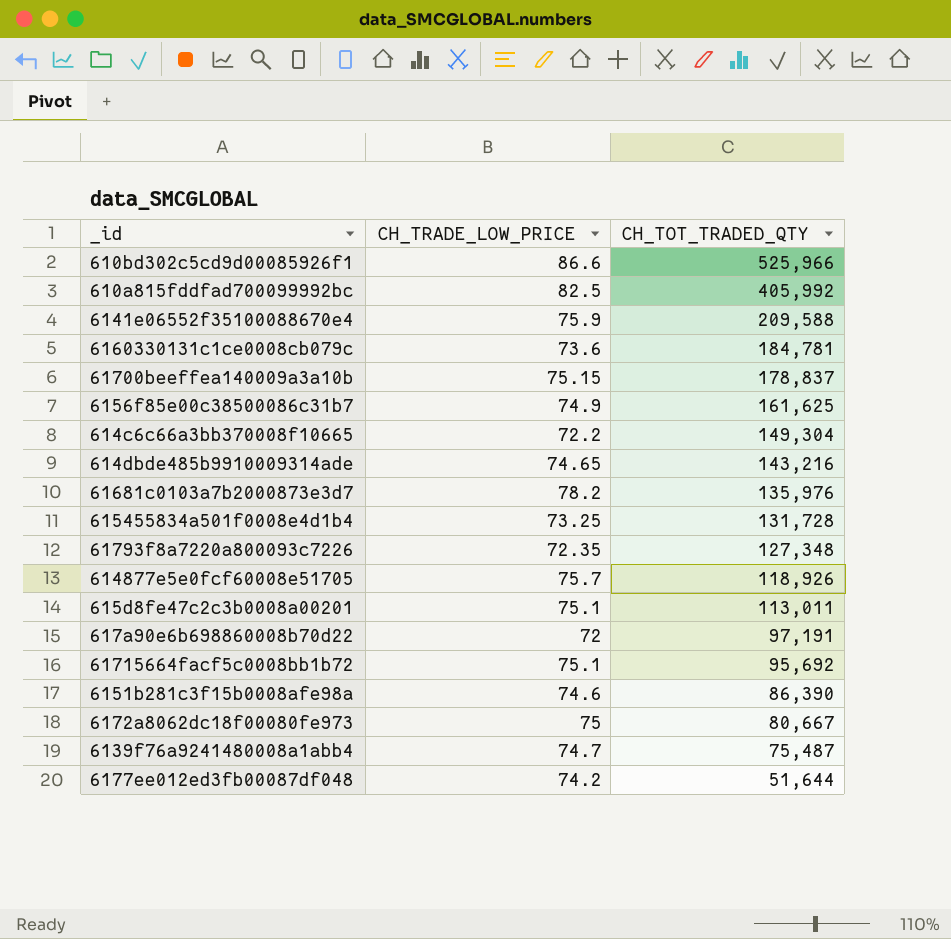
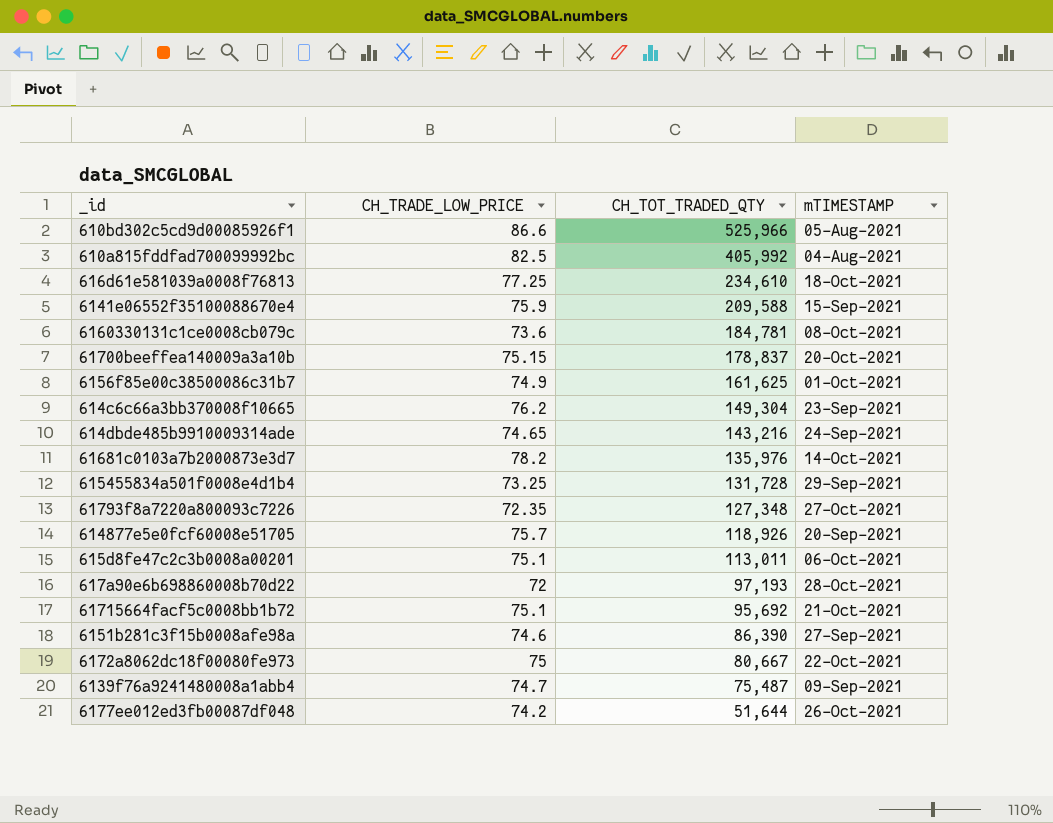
column mTIMESTAMP | position: none -> 4
row 616d61e581039a0008f76813: none -> 77.25 | 234,610 | 18-Oct-2021
614c6c66a3bb370008f10665 | CH_TRADE_LOW_PRICE: 72.2 -> 76.2
617a90e6b698860008b70d22 | CH_TOT_TRADED_QTY: 97,191 -> 97,193

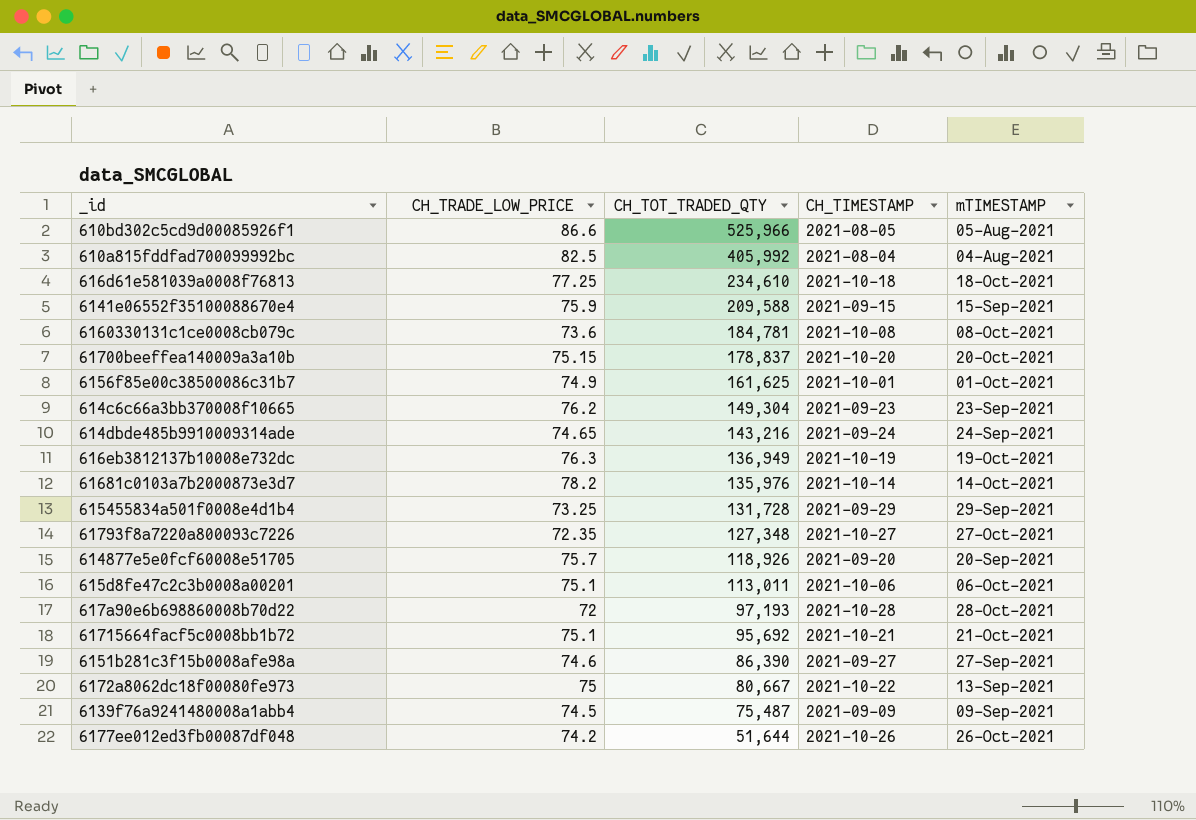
column CH_TIMESTAMP | position: none -> 4
row 616eb3812137b10008e732dc: none -> 76.3 | 136,949 | 2021-10-19 | 19-Oct-2021
6172a8062dc18f00080fe973 | mTIMESTAMP: 22-Oct-2021 -> 13-Sep-2021
6139f76a9241480008a1abb4 | CH_TRADE_LOW_PRICE: 74.7 -> 74.5

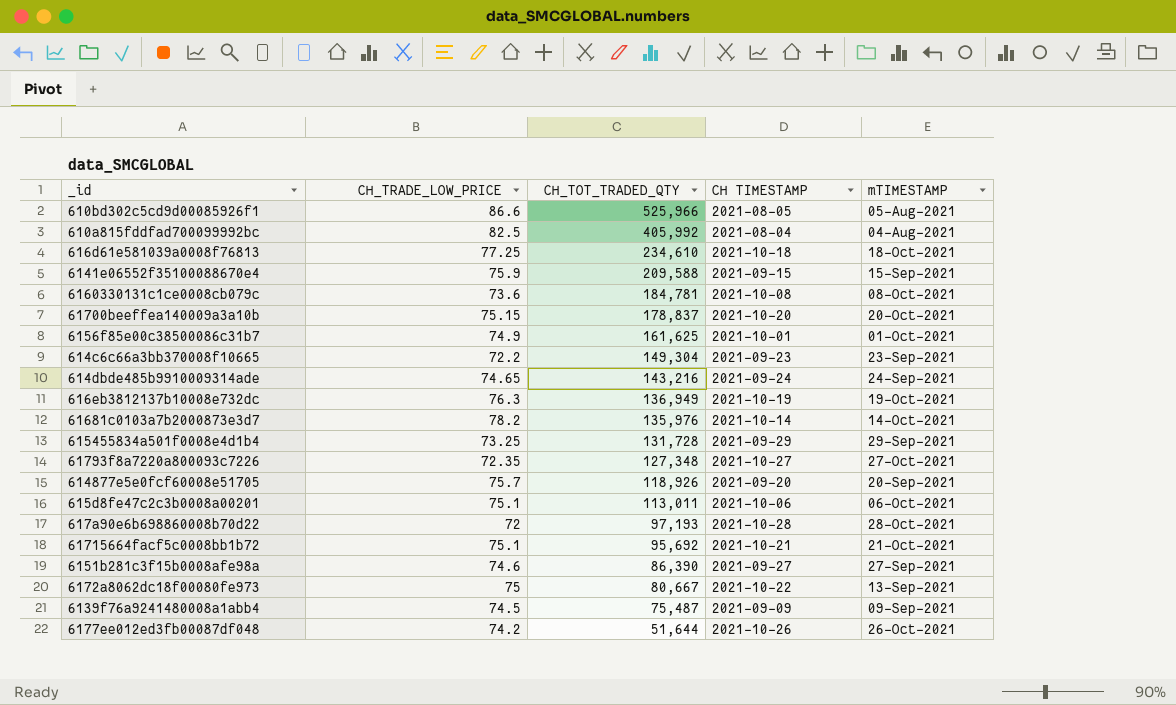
column name: CH_TIMESTAMP -> CH TIMESTAMP
614c6c66a3bb370008f10665 | CH_TRADE_LOW_PRICE: 76.2 -> 72.2

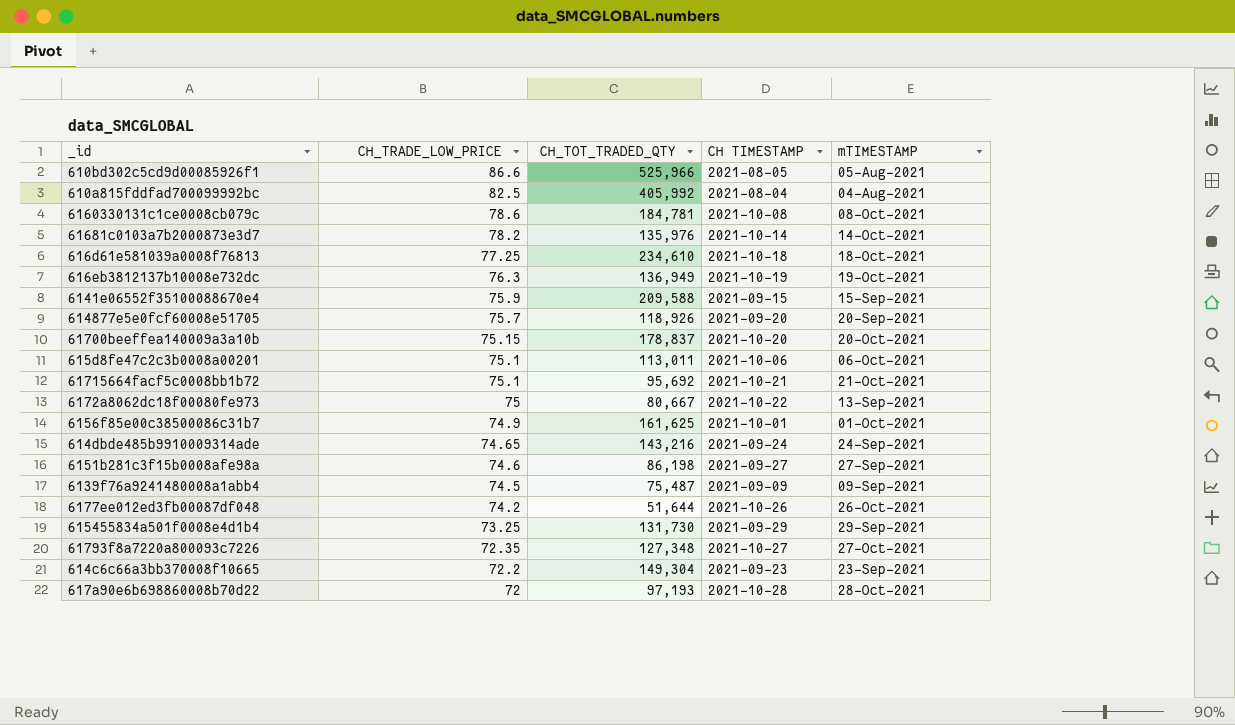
row order: CH_TOT_TRADED_QTY descending -> CH_TRADE_LOW_PRICE descending
6160330131c1ce0008cb079c | CH_TRADE_LOW_PRICE: 73.6 -> 78.6
6151b281c3f15b0008afe98a | CH_TOT_TRADED_QTY: 86,390 -> 86,198
615455834a501f0008e4d1b4 | CH_TOT_TRADED_QTY: 131,728 -> 131,730

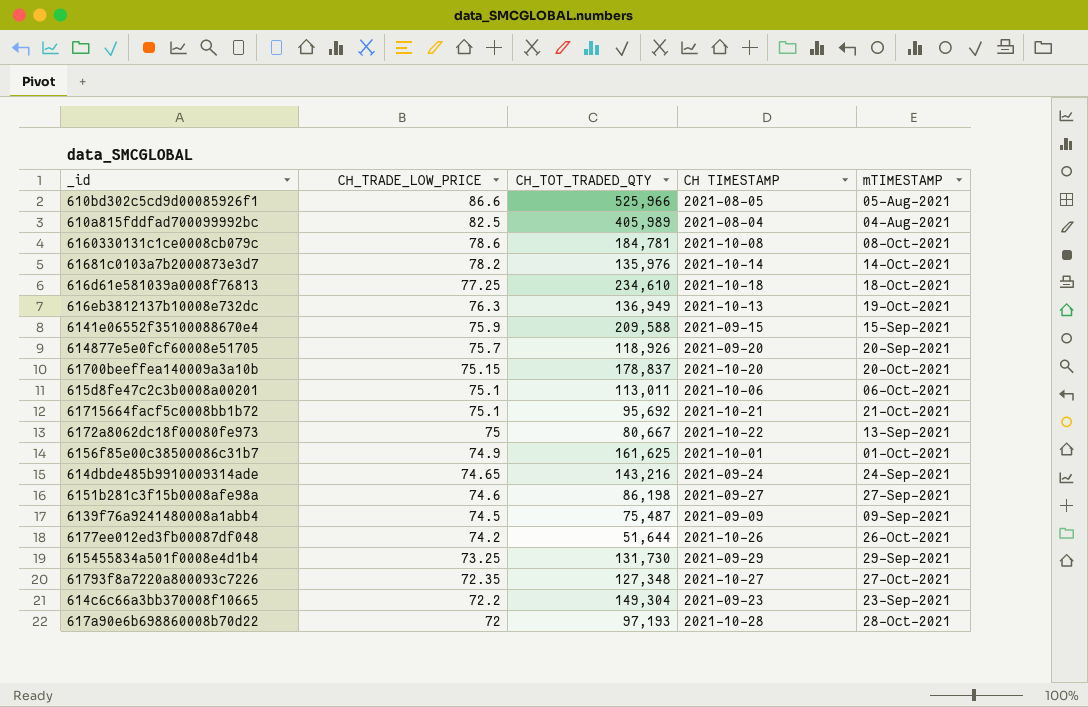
610a815fddfad700099992bc | CH_TOT_TRADED_QTY: 405,992 -> 405,989
616eb3812137b10008e732dc | CH TIMESTAMP: 2021-10-19 -> 2021-10-13

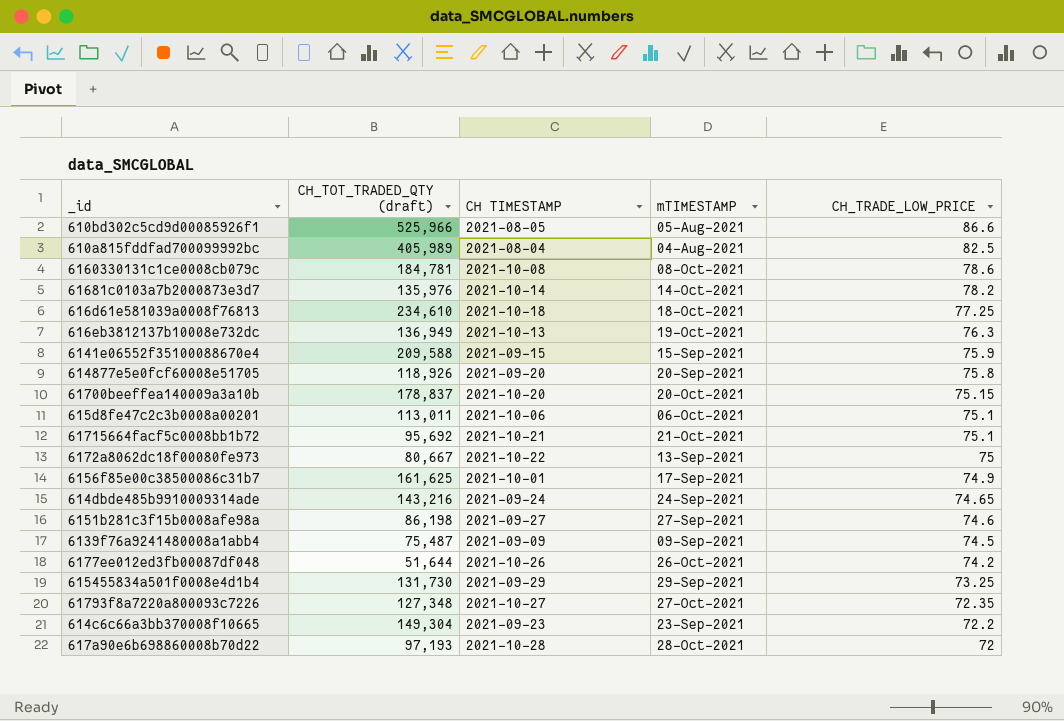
column name: CH_TOT_TRADED_QTY -> CH_TOT_TRADED_QTY (draft)
column CH_TRADE_LOW_PRICE | position: 2 -> 5
614877e5e0fcf60008e51705 | CH_TRADE_LOW_PRICE: 75.7 -> 75.8
6156f85e00c38500086c31b7 | mTIMESTAMP: 01-Oct-2021 -> 17-Sep-2021

